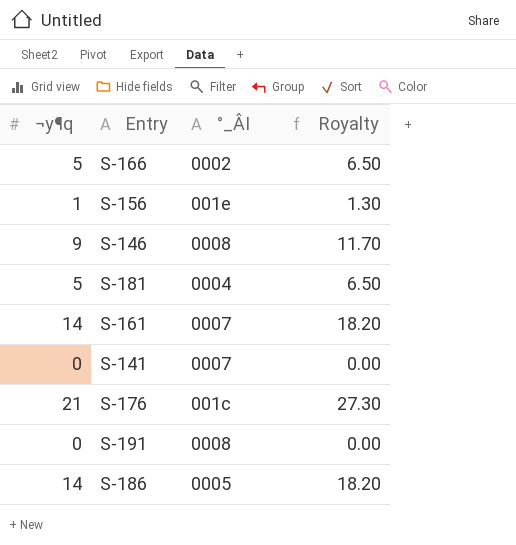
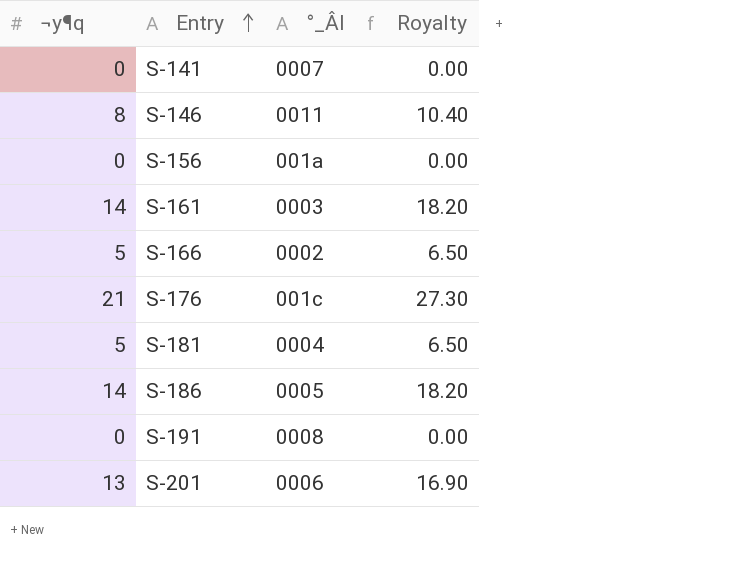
row order: none -> Entry ascending
S-146 | ¬y¶q: 9 -> 8
S-146 | °_ÂI: 0008 -> 0011
S-146 | Royalty: 11.70 -> 10.40
S-156 | ¬y¶q: 1 -> 0
S-156 | °_ÂI: 001e -> 001a
S-156 | Royalty: 1.30 -> 0.00
S-161 | °_ÂI: 0007 -> 0003
row S-201: none -> 13 | 0006 | 16.90

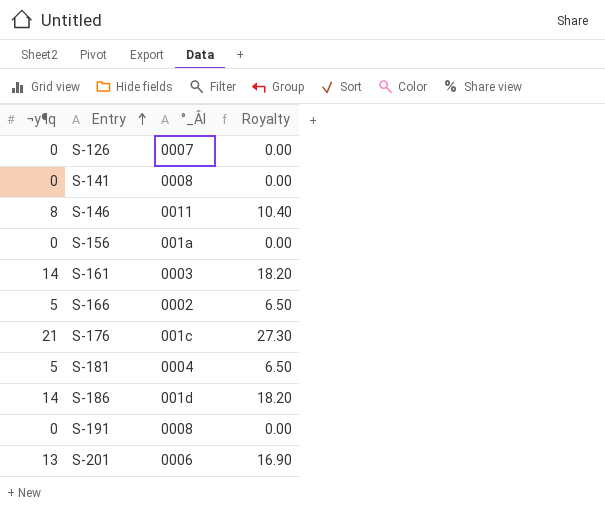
row S-126: none -> 0 | 0007 | 0.00
S-141 | °_ÂI: 0007 -> 0008
S-186 | °_ÂI: 0005 -> 001d

